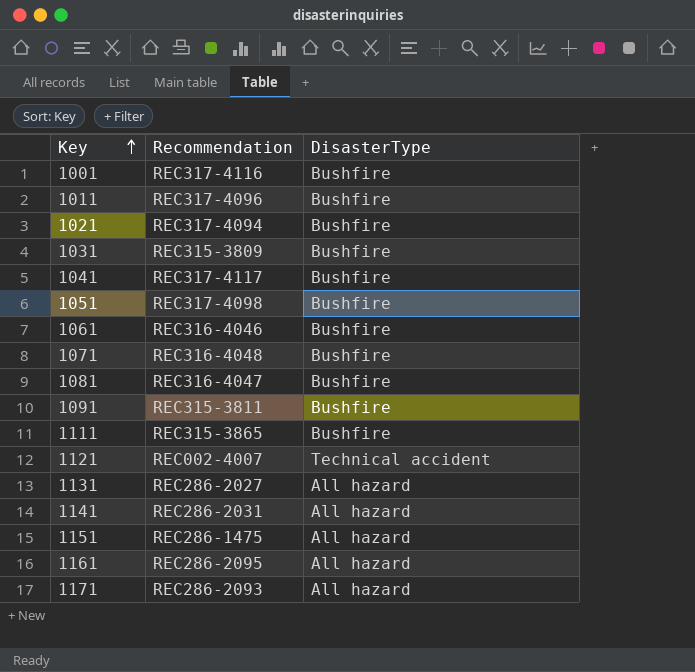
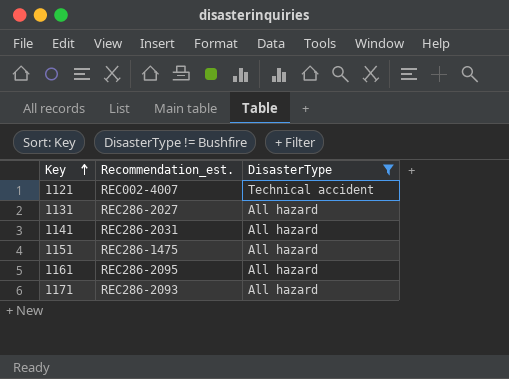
filter: none -> DisasterType != Bushfire
column name: Recommendation -> Recommendation_est.

